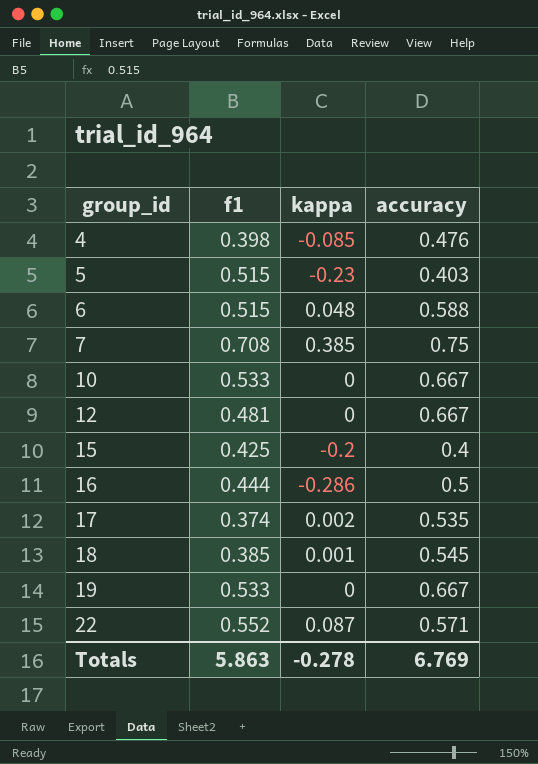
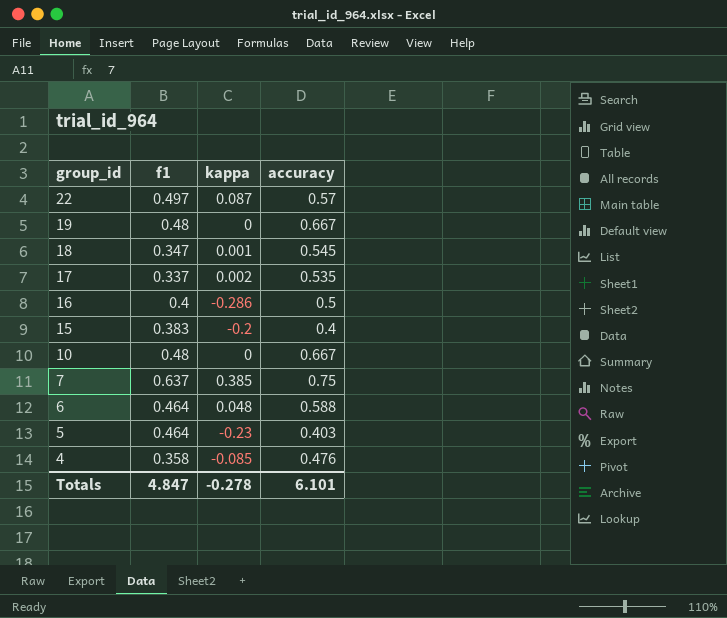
row order: group_id ascending -> group_id descending
row 12: 0.481 | 0 | 0.667 -> none
22 | f1: 0.552 -> 0.497
22 | accuracy: 0.571 -> 0.57
19 | f1: 0.533 -> 0.48
18 | f1: 0.385 -> 0.347
17 | f1: 0.374 -> 0.337
16 | f1: 0.444 -> 0.4
15 | f1: 0.425 -> 0.383
10 | f1: 0.533 -> 0.48
7 | f1: 0.708 -> 0.637
6 | f1: 0.515 -> 0.464
5 | f1: 0.515 -> 0.464
4 | f1: 0.398 -> 0.358
Totals | f1: 5.863 -> 4.847
Totals | accuracy: 6.769 -> 6.101

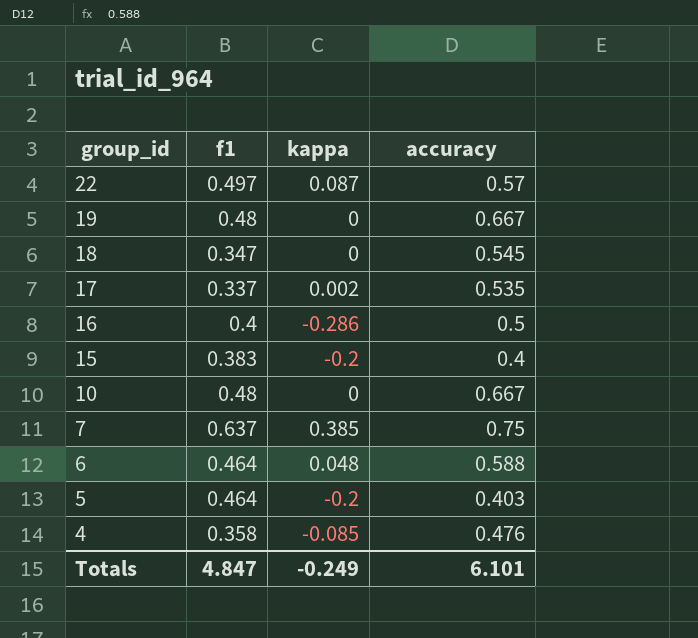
18 | kappa: 0.001 -> 0
5 | kappa: -0.23 -> -0.2
Totals | kappa: -0.278 -> -0.249

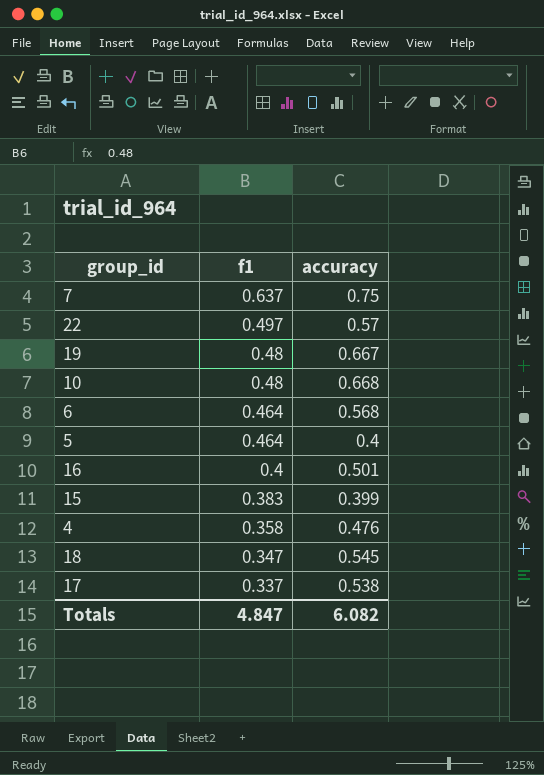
row order: group_id descending -> f1 descending
column kappa | position: 3 -> none
10 | accuracy: 0.667 -> 0.668
6 | accuracy: 0.588 -> 0.568
5 | accuracy: 0.403 -> 0.4
16 | accuracy: 0.5 -> 0.501
15 | accuracy: 0.4 -> 0.399
17 | accuracy: 0.535 -> 0.538
Totals | accuracy: 6.101 -> 6.082

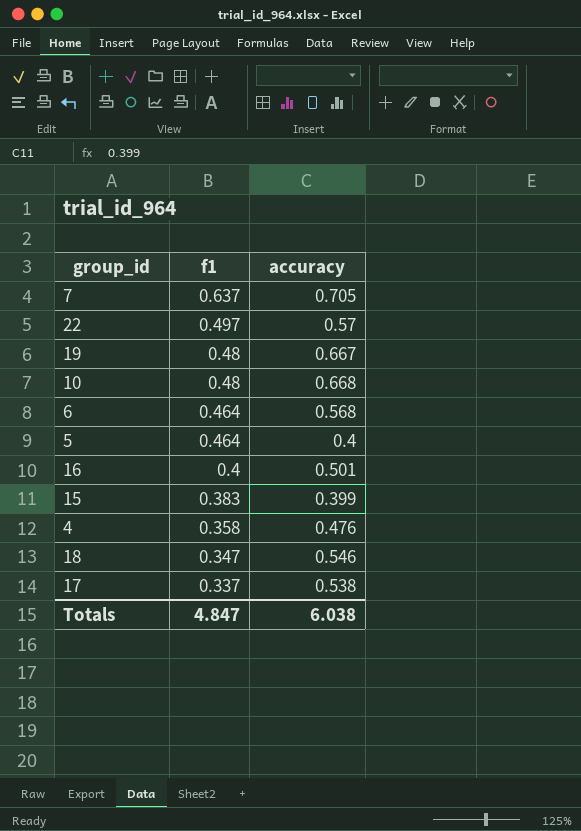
7 | accuracy: 0.75 -> 0.705
18 | accuracy: 0.545 -> 0.546
Totals | accuracy: 6.082 -> 6.038

